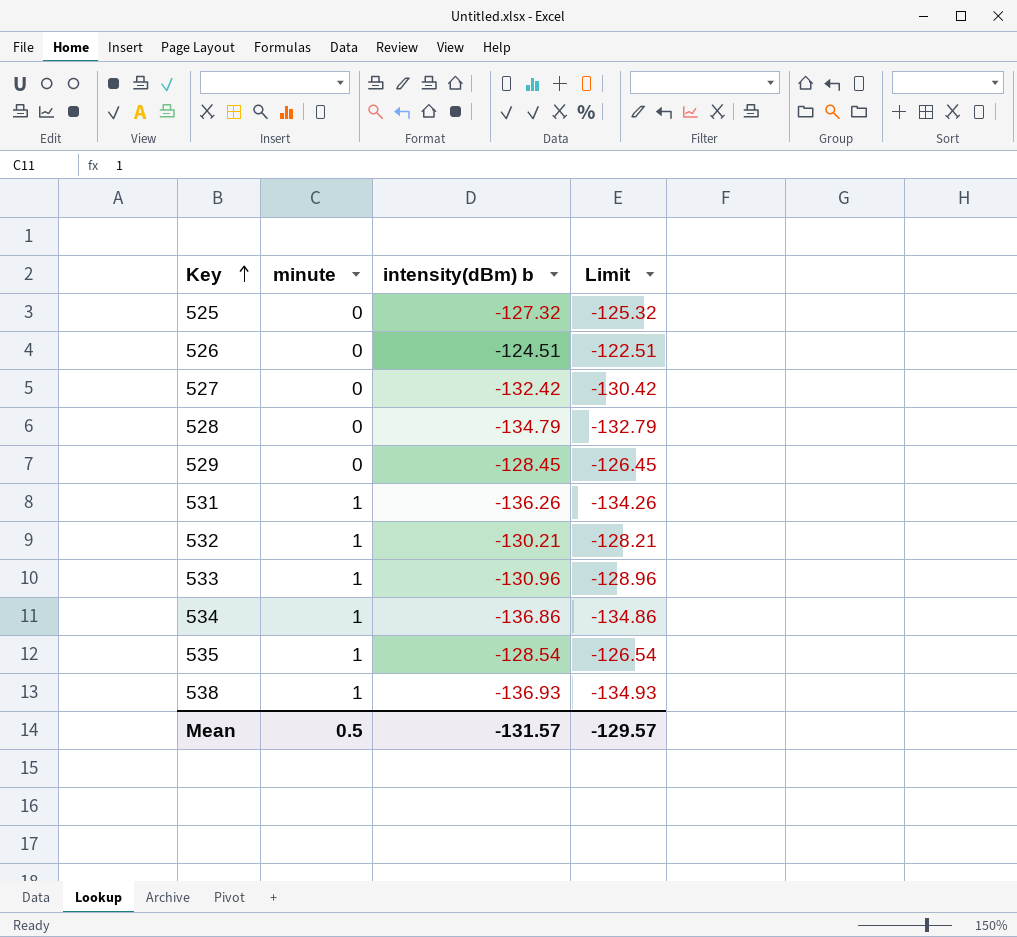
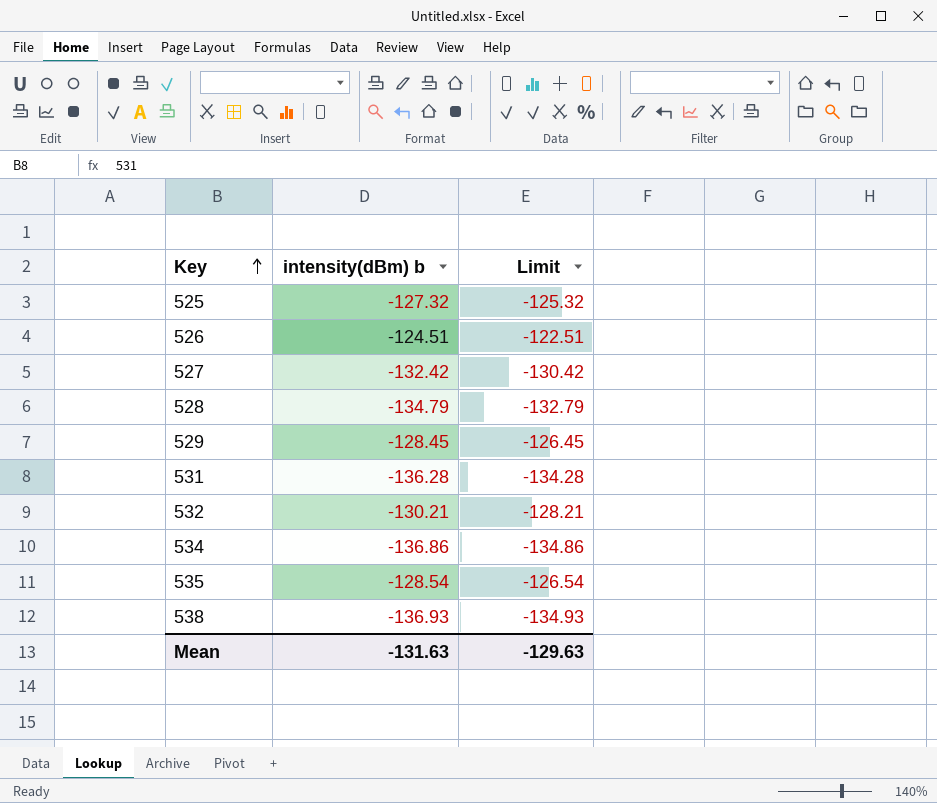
column minute | position: 2 -> none
row 533: 1 | -130.96 | -128.96 -> none
531 | intensity(dBm) b: -136.26 -> -136.28
531 | Limit: -134.26 -> -134.28
Mean | intensity(dBm) b: -131.57 -> -131.63
Mean | Limit: -129.57 -> -129.63

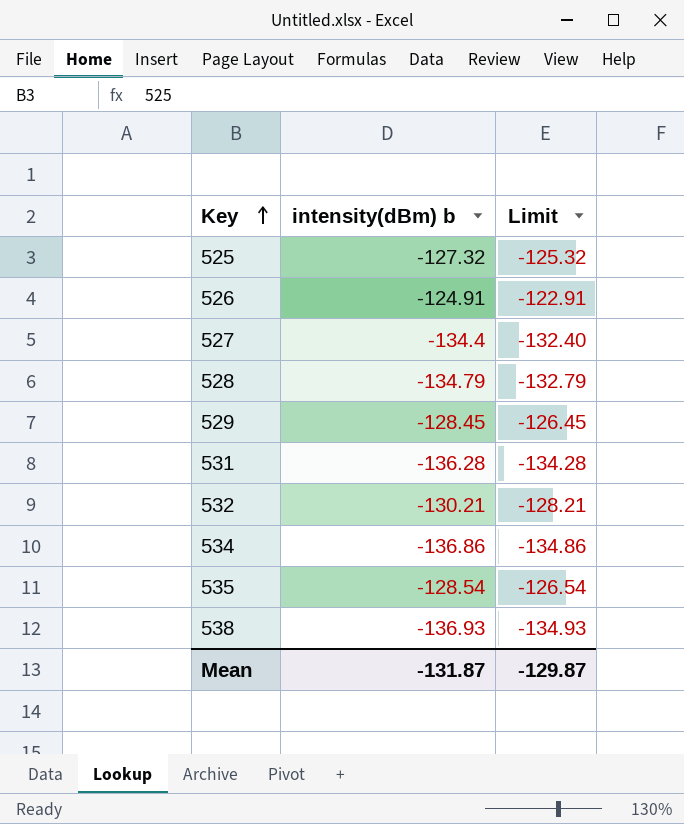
526 | intensity(dBm) b: -124.51 -> -124.91
526 | Limit: -122.51 -> -122.91
527 | intensity(dBm) b: -132.42 -> -134.4
527 | Limit: -130.42 -> -132.40
Mean | intensity(dBm) b: -131.63 -> -131.87
Mean | Limit: -129.63 -> -129.87

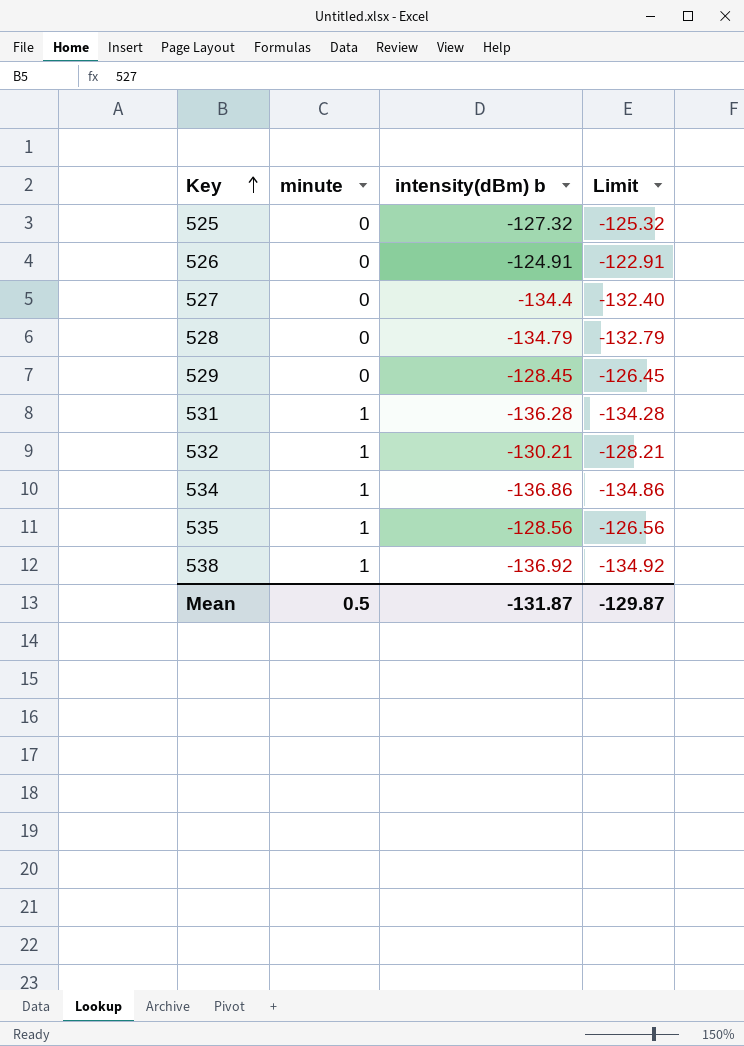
column minute | position: none -> 2
535 | intensity(dBm) b: -128.54 -> -128.56
535 | Limit: -126.54 -> -126.56
538 | intensity(dBm) b: -136.93 -> -136.92
538 | Limit: -134.93 -> -134.92

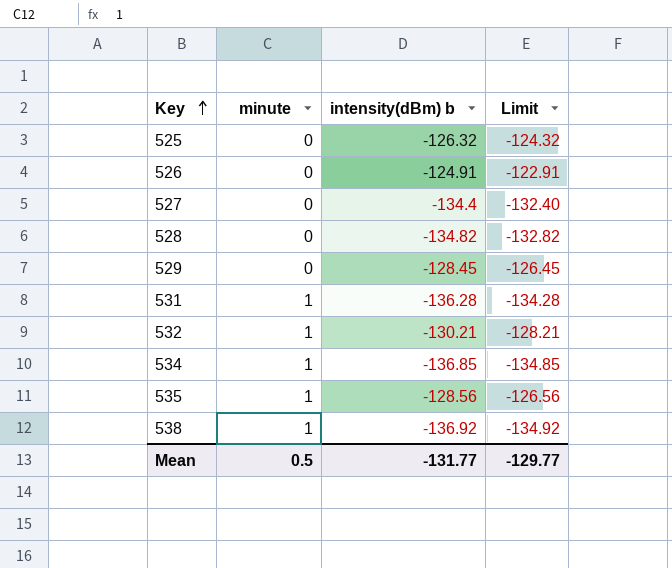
525 | intensity(dBm) b: -127.32 -> -126.32
525 | Limit: -125.32 -> -124.32
528 | intensity(dBm) b: -134.79 -> -134.82
528 | Limit: -132.79 -> -132.82
534 | intensity(dBm) b: -136.86 -> -136.85
534 | Limit: -134.86 -> -134.85
Mean | intensity(dBm) b: -131.87 -> -131.77
Mean | Limit: -129.87 -> -129.77

